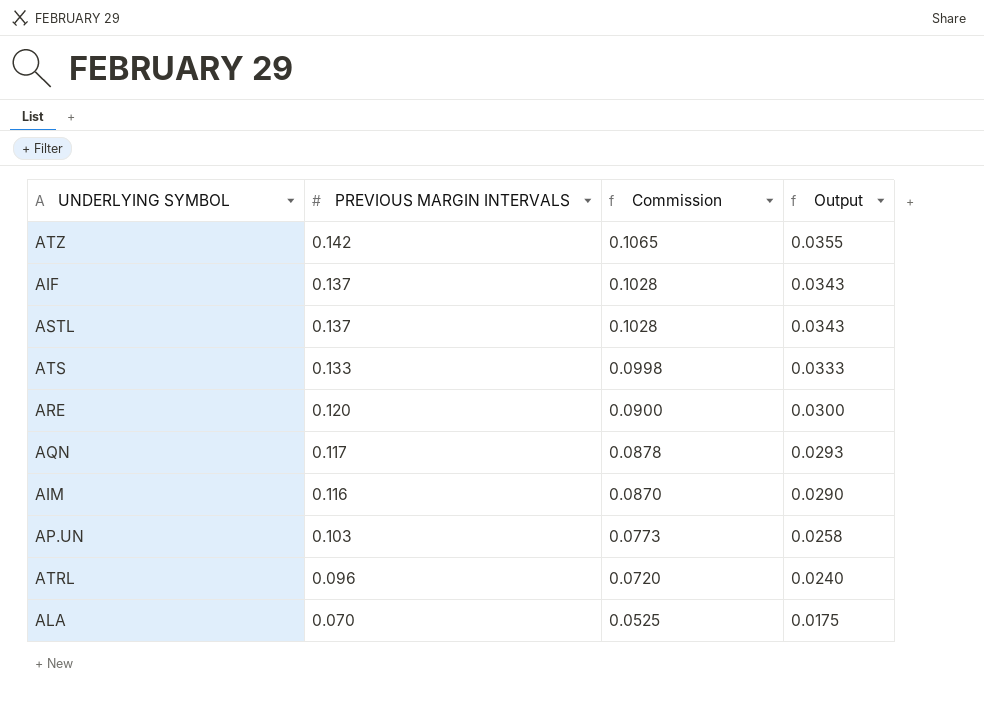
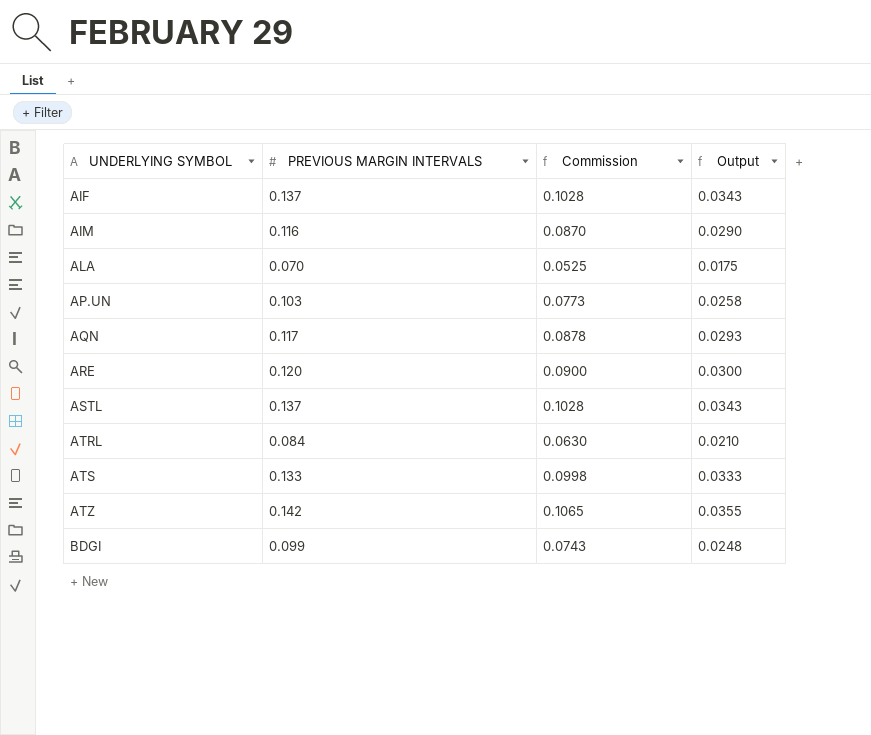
row order: PREVIOUS MARGIN INTERVALS descending -> UNDERLYING SYMBOL ascending
ATRL | PREVIOUS MARGIN INTERVALS: 0.096 -> 0.084
ATRL | Commission: 0.0720 -> 0.0630
ATRL | Output: 0.0240 -> 0.0210
row BDGI: none -> 0.099 | 0.0743 | 0.0248

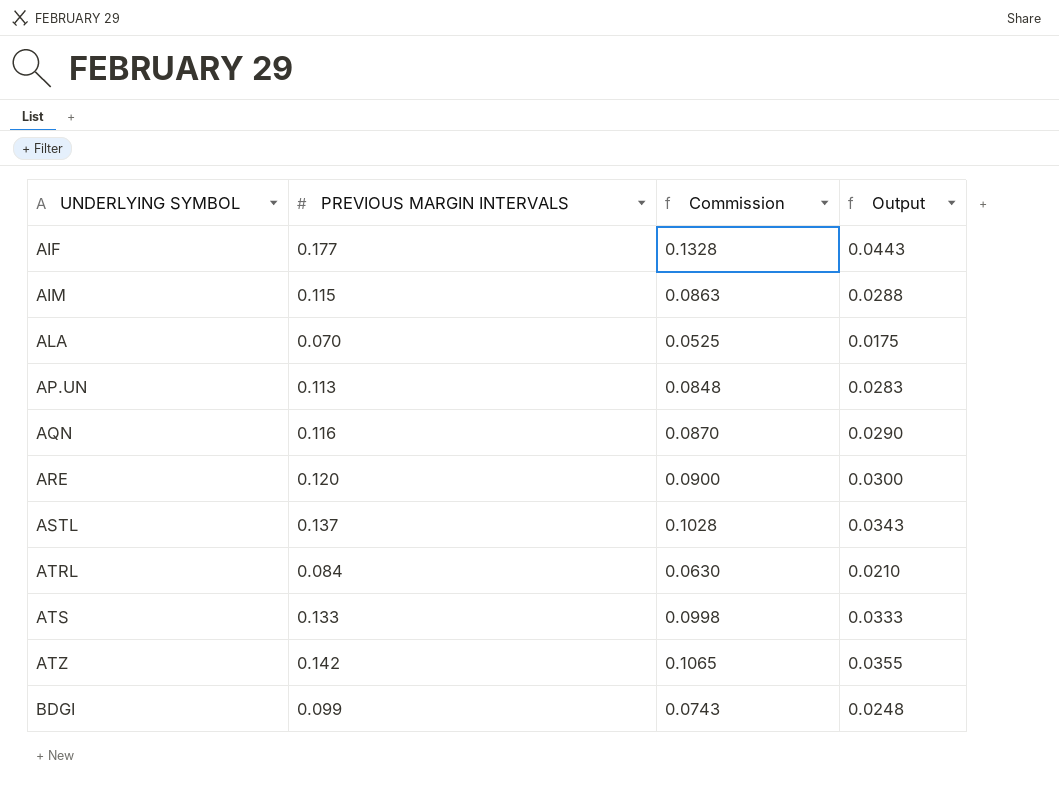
AIF | PREVIOUS MARGIN INTERVALS: 0.137 -> 0.177
AIF | Commission: 0.1028 -> 0.1328
AIF | Output: 0.0343 -> 0.0443
AIM | PREVIOUS MARGIN INTERVALS: 0.116 -> 0.115
AIM | Commission: 0.0870 -> 0.0863
AIM | Output: 0.0290 -> 0.0288
AP.UN | PREVIOUS MARGIN INTERVALS: 0.103 -> 0.113
AP.UN | Commission: 0.0773 -> 0.0848
AP.UN | Output: 0.0258 -> 0.0283
AQN | PREVIOUS MARGIN INTERVALS: 0.117 -> 0.116
AQN | Commission: 0.0878 -> 0.0870
AQN | Output: 0.0293 -> 0.0290

